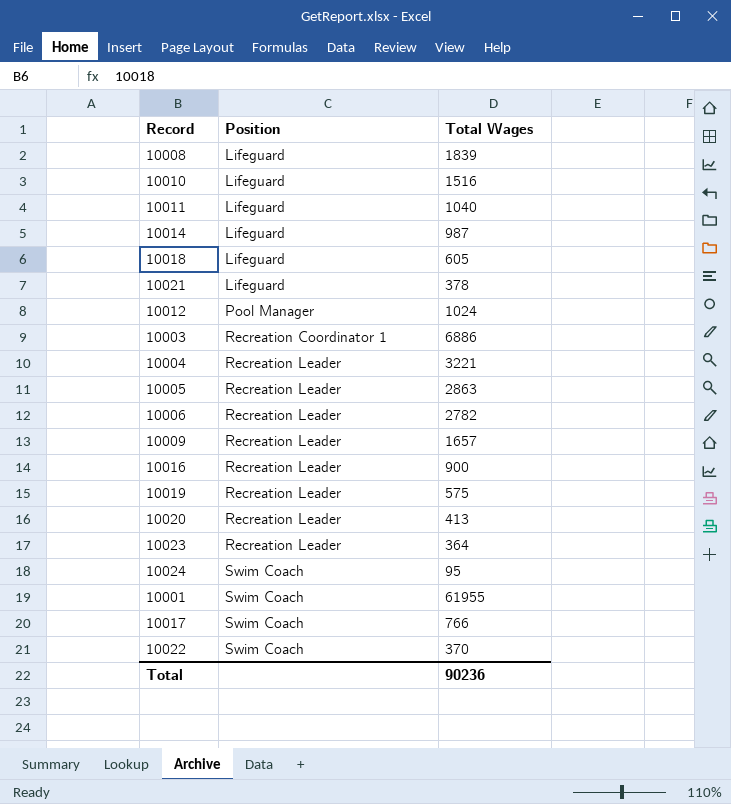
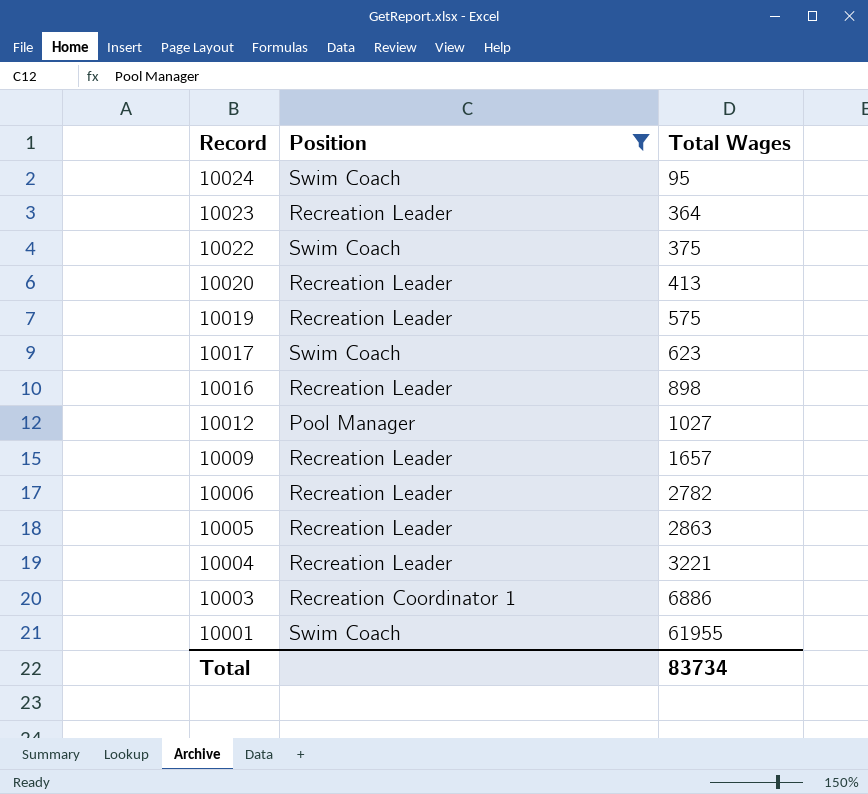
filter: none -> Position != Lifeguard
row order: Position ascending -> Record descending
10022 | Total Wages: 370 -> 375
10017 | Total Wages: 766 -> 623
10016 | Total Wages: 900 -> 898
10012 | Total Wages: 1024 -> 1027
Total | Total Wages: 90236 -> 83734

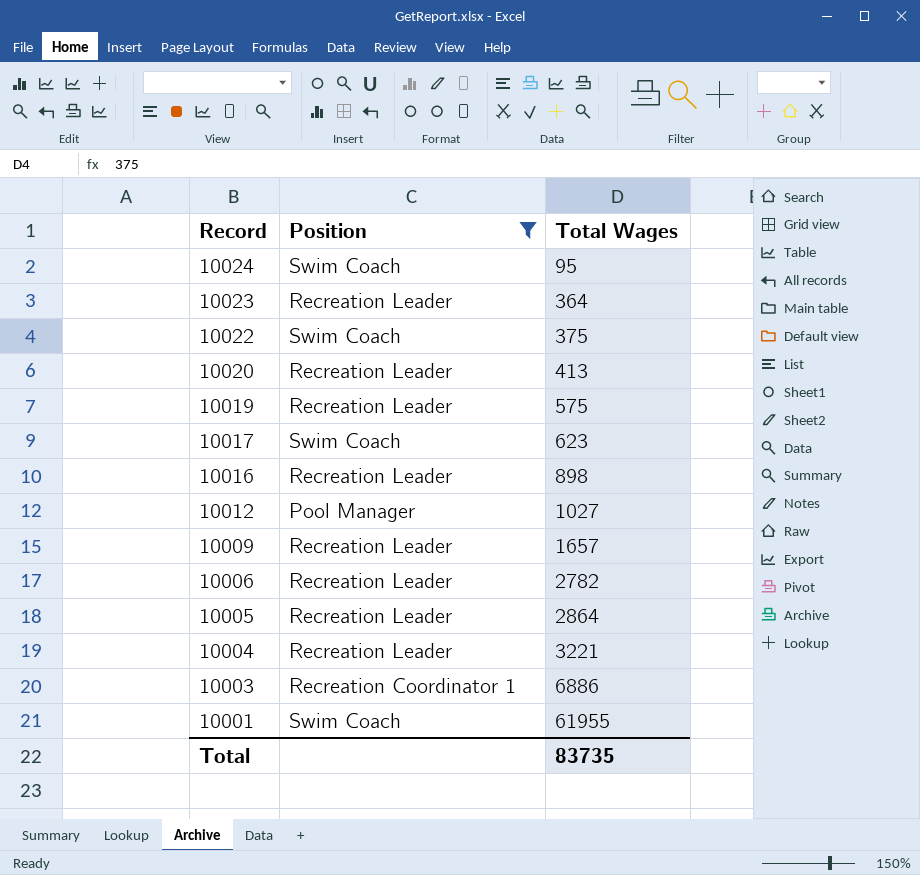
10005 | Total Wages: 2863 -> 2864
Total | Total Wages: 83734 -> 83735

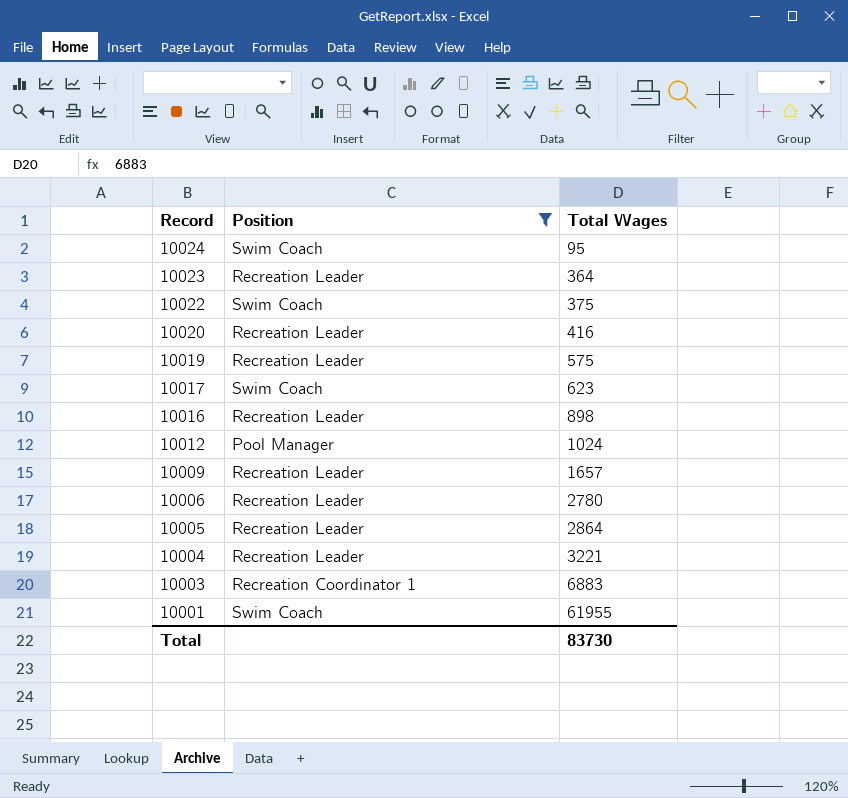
10020 | Total Wages: 413 -> 416
10012 | Total Wages: 1027 -> 1024
10006 | Total Wages: 2782 -> 2780
10003 | Total Wages: 6886 -> 6883
Total | Total Wages: 83735 -> 83730

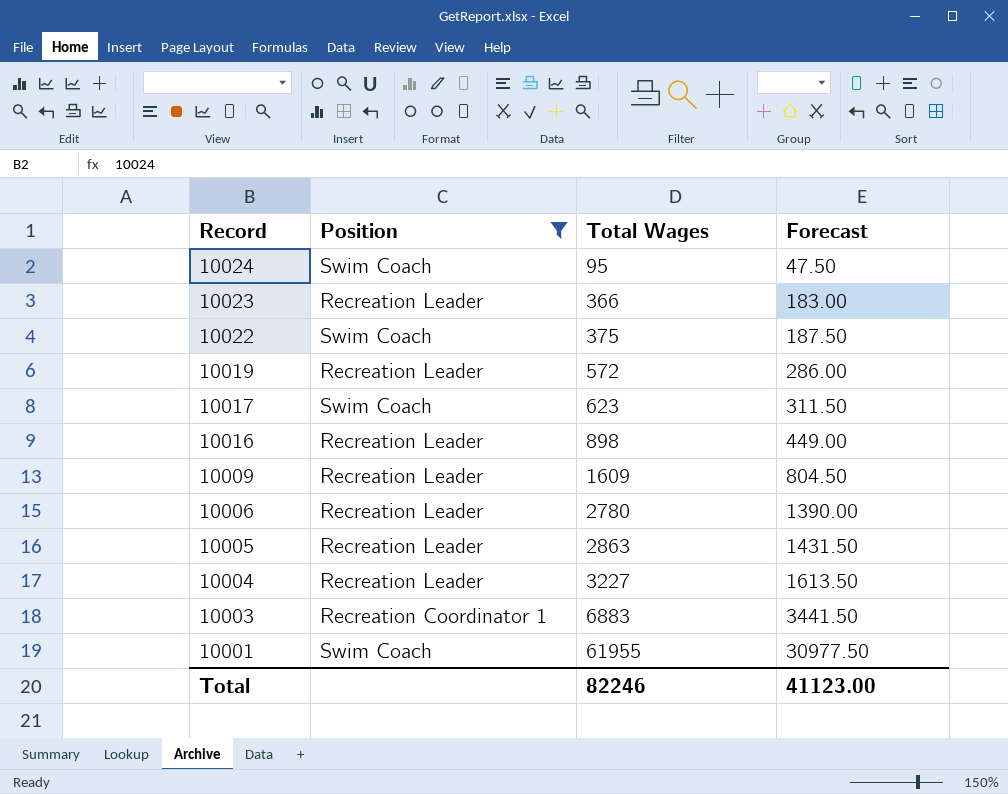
column Forecast | formula: none -> [Total Wages] * 0.5
row 10020: Recreation Leader | 416 -> none
row 10012: Pool Manager | 1024 -> none
10023 | Total Wages: 364 -> 366
10019 | Total Wages: 575 -> 572
10009 | Total Wages: 1657 -> 1609
10005 | Total Wages: 2864 -> 2863
10004 | Total Wages: 3221 -> 3227
Total | Total Wages: 83730 -> 82246

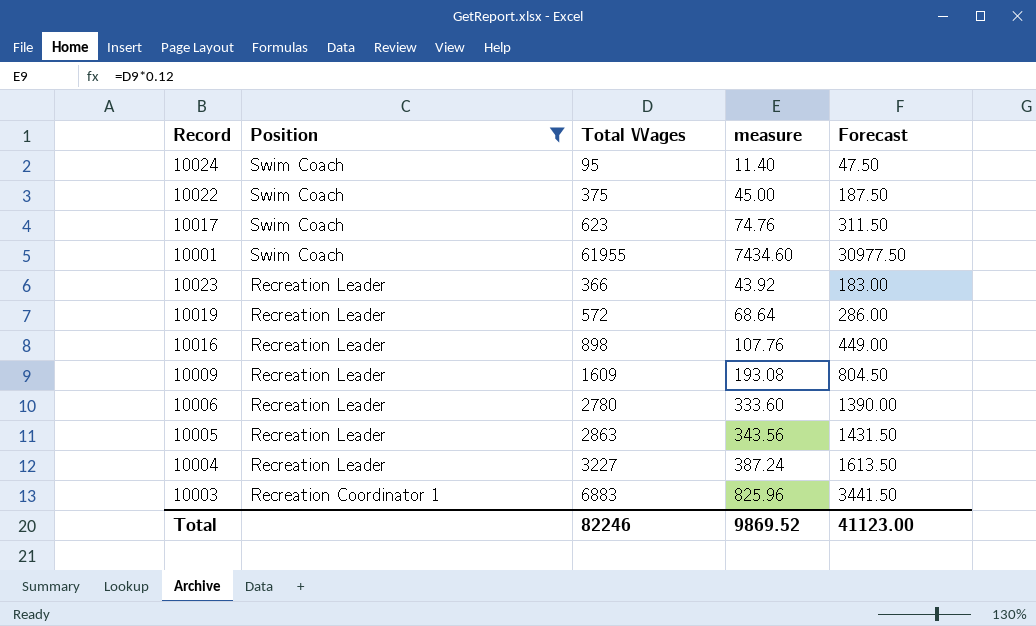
row order: Record descending -> Position descending
column measure | formula: none -> [Total Wages] * 0.12

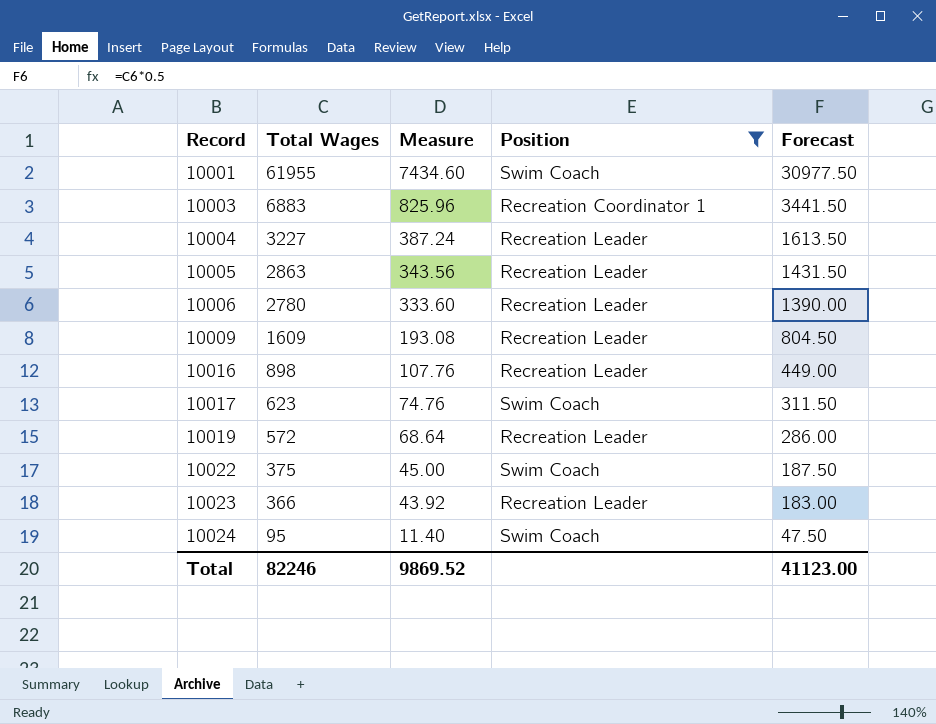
row order: Position descending -> Record ascending
column name: measure -> Measure
column Position | position: 2 -> 4

